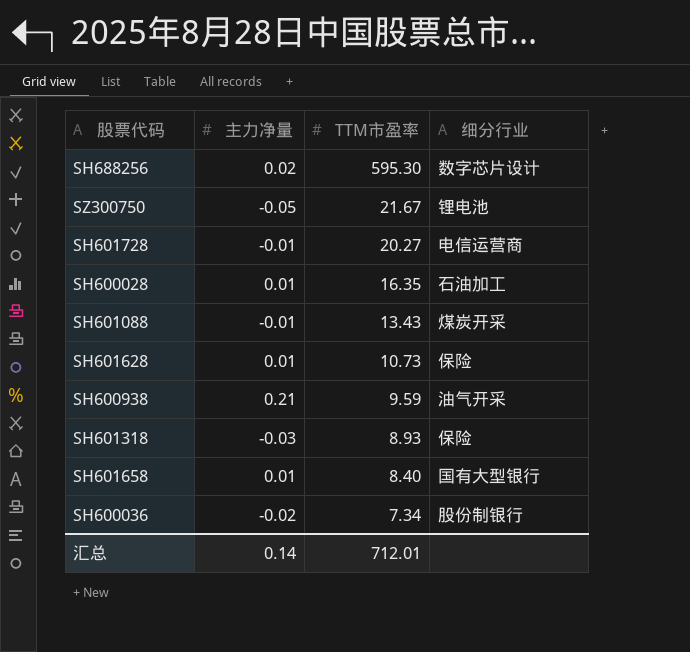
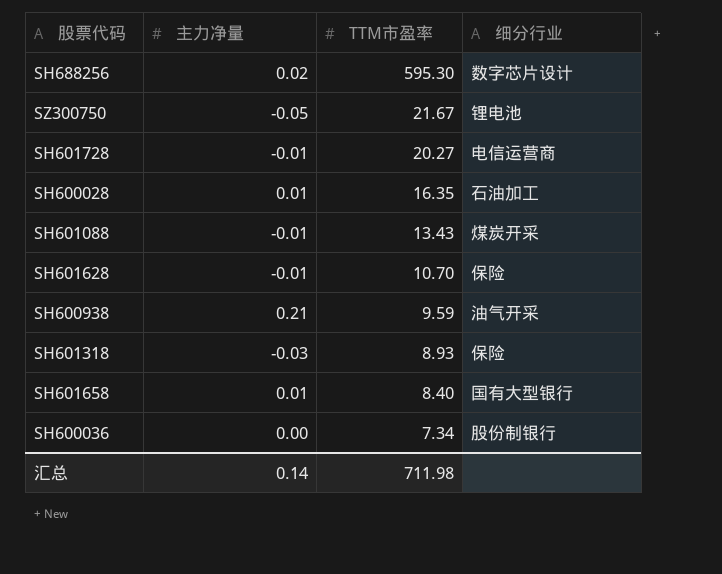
SH601628 | 主力净量: 0.01 -> -0.01
SH601628 | TTM市盈率: 10.73 -> 10.70
SH600036 | 主力净量: -0.02 -> 0.00
汇总 | TTM市盈率: 712.01 -> 711.98

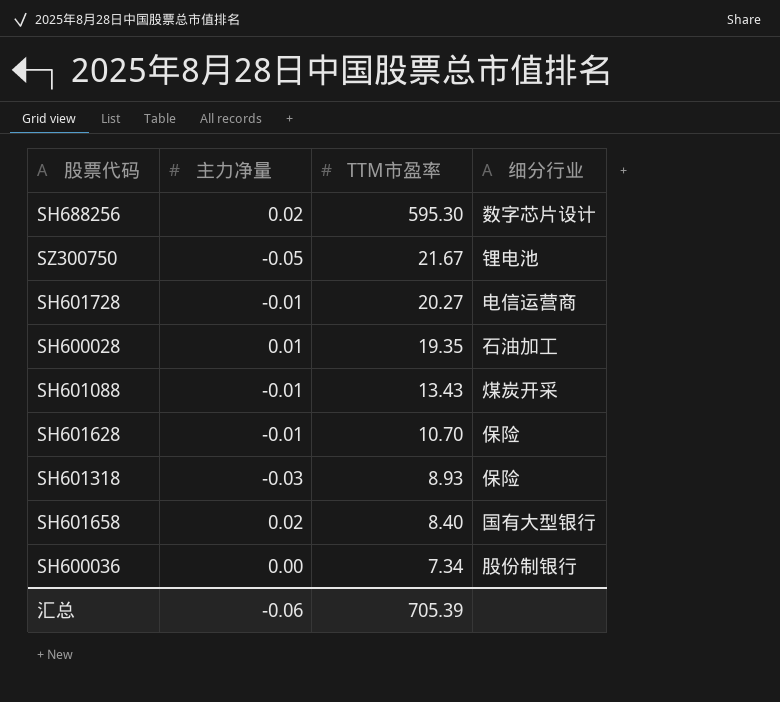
row SH600938: 0.21 | 9.59 | 油气开采 -> none
SH600028 | TTM市盈率: 16.35 -> 19.35
SH601658 | 主力净量: 0.01 -> 0.02
汇总 | 主力净量: 0.14 -> -0.06
汇总 | TTM市盈率: 711.98 -> 705.39

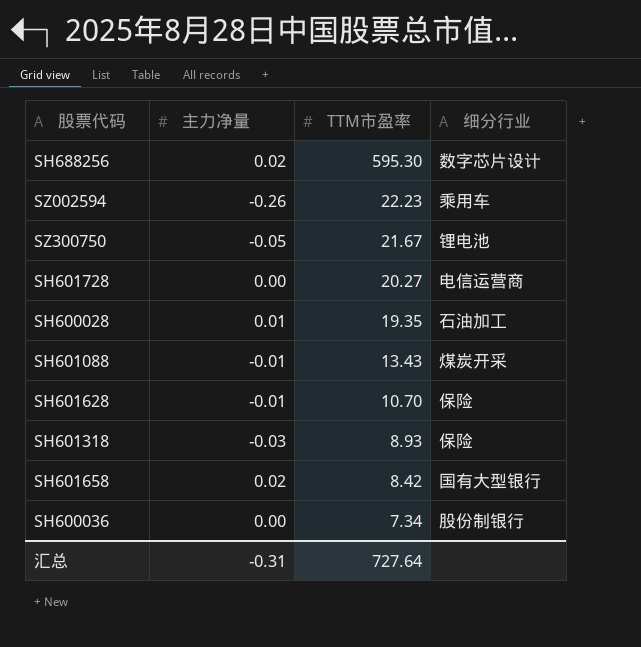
row SZ002594: none -> -0.26 | 22.23 | 乘用车
SH601728 | 主力净量: -0.01 -> 0.00
SH601658 | TTM市盈率: 8.40 -> 8.42
汇总 | 主力净量: -0.06 -> -0.31
汇总 | TTM市盈率: 705.39 -> 727.64

